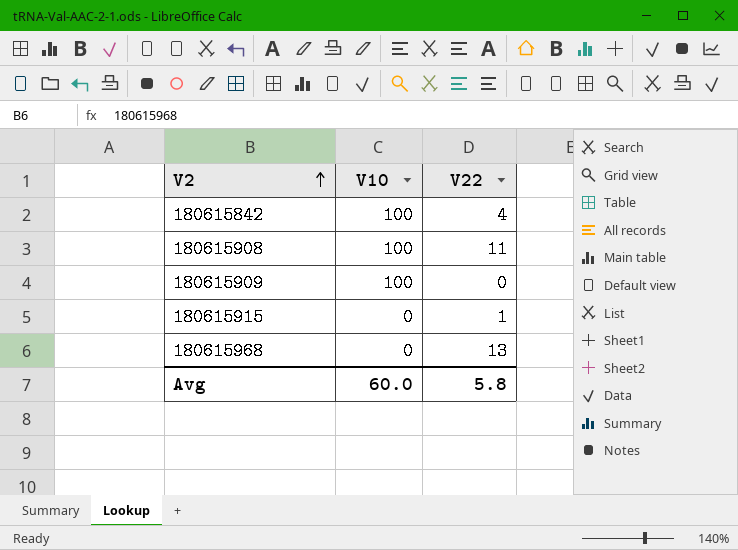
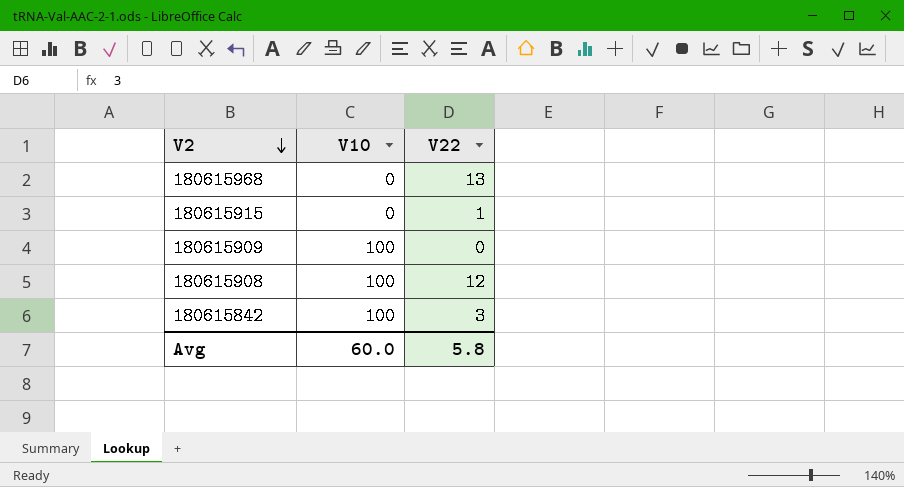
row order: V2 ascending -> V2 descending
180615908 | V22: 11 -> 12
180615842 | V22: 4 -> 3

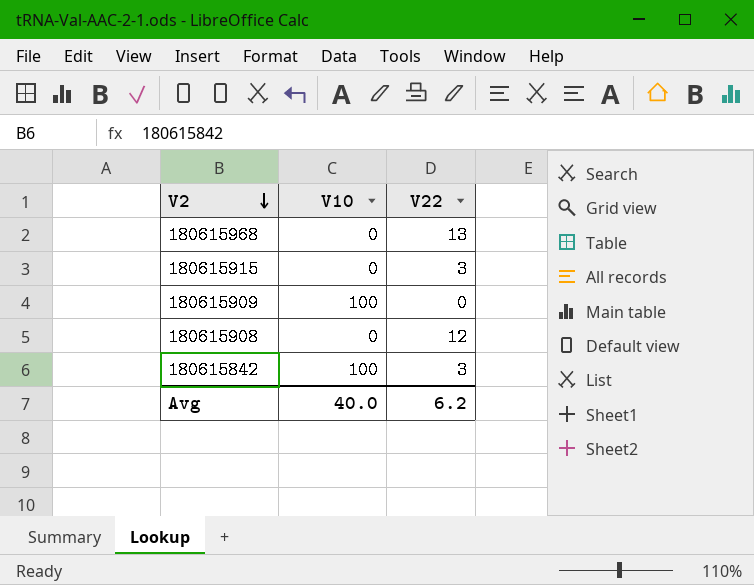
180615915 | V22: 1 -> 3
180615908 | V10: 100 -> 0
Avg | V10: 60.0 -> 40.0
Avg | V22: 5.8 -> 6.2

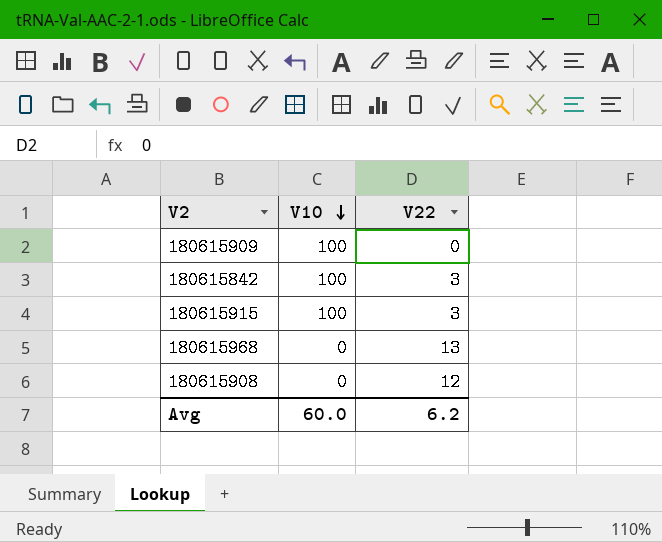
row order: V2 descending -> V10 descending
180615915 | V10: 0 -> 100
Avg | V10: 40.0 -> 60.0

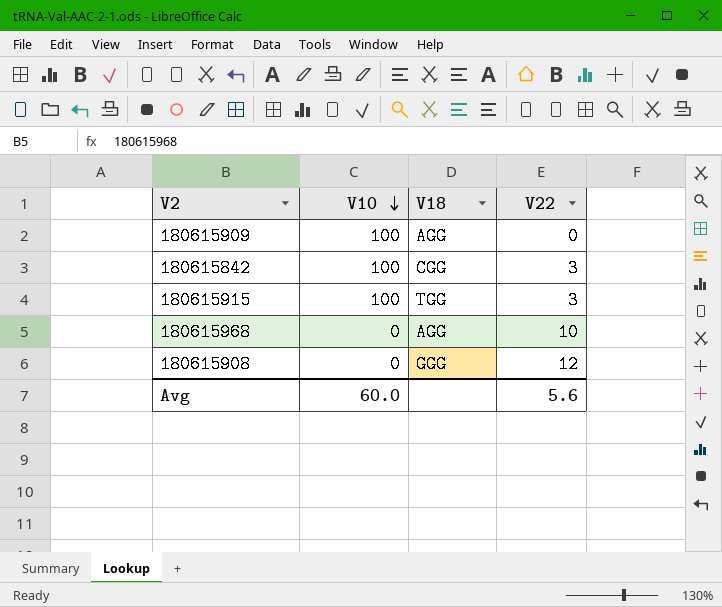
column V18 | position: none -> 3
180615968 | V22: 13 -> 10
Avg | V22: 6.2 -> 5.6

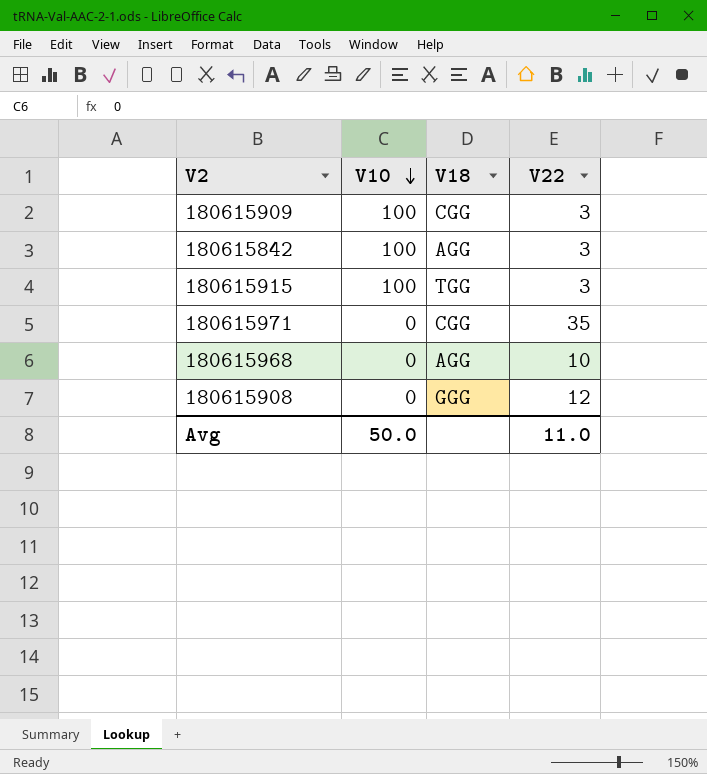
180615909 | V18: AGG -> CGG
180615909 | V22: 0 -> 3
180615842 | V18: CGG -> AGG
row 180615971: none -> 0 | CGG | 35
Avg | V10: 60.0 -> 50.0
Avg | V22: 5.6 -> 11.0

